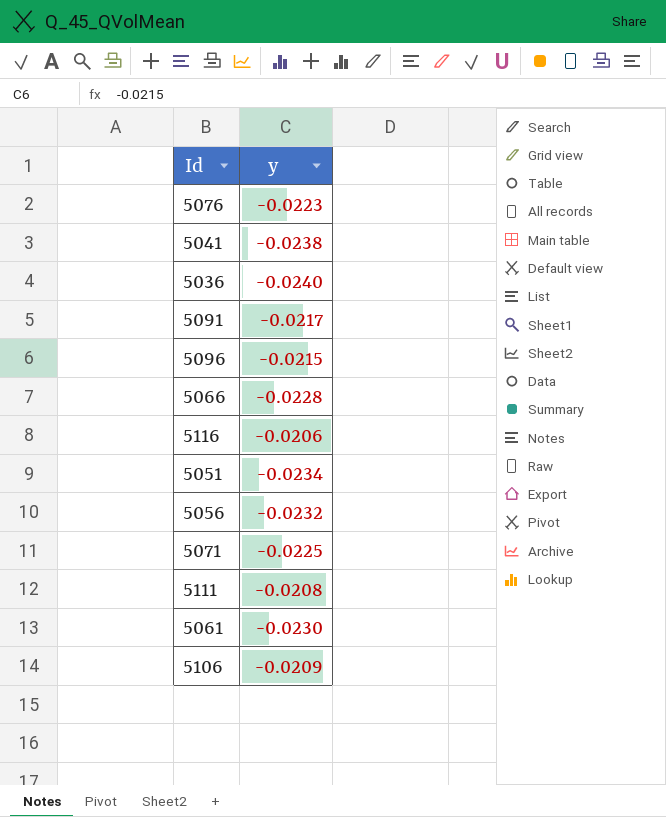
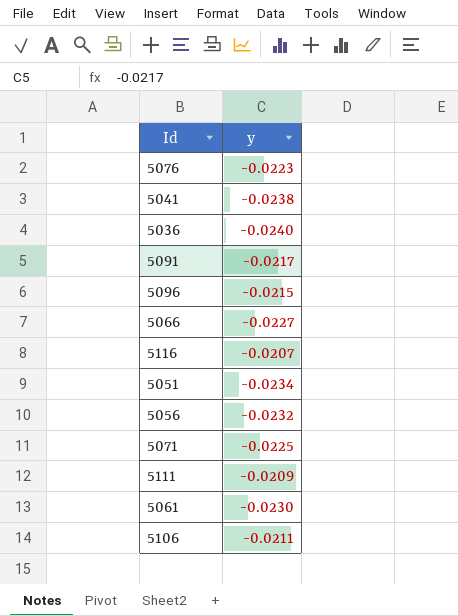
5066 | y: -0.0228 -> -0.0227
5116 | y: -0.0206 -> -0.0207
5111 | y: -0.0208 -> -0.0209
5106 | y: -0.0209 -> -0.0211

